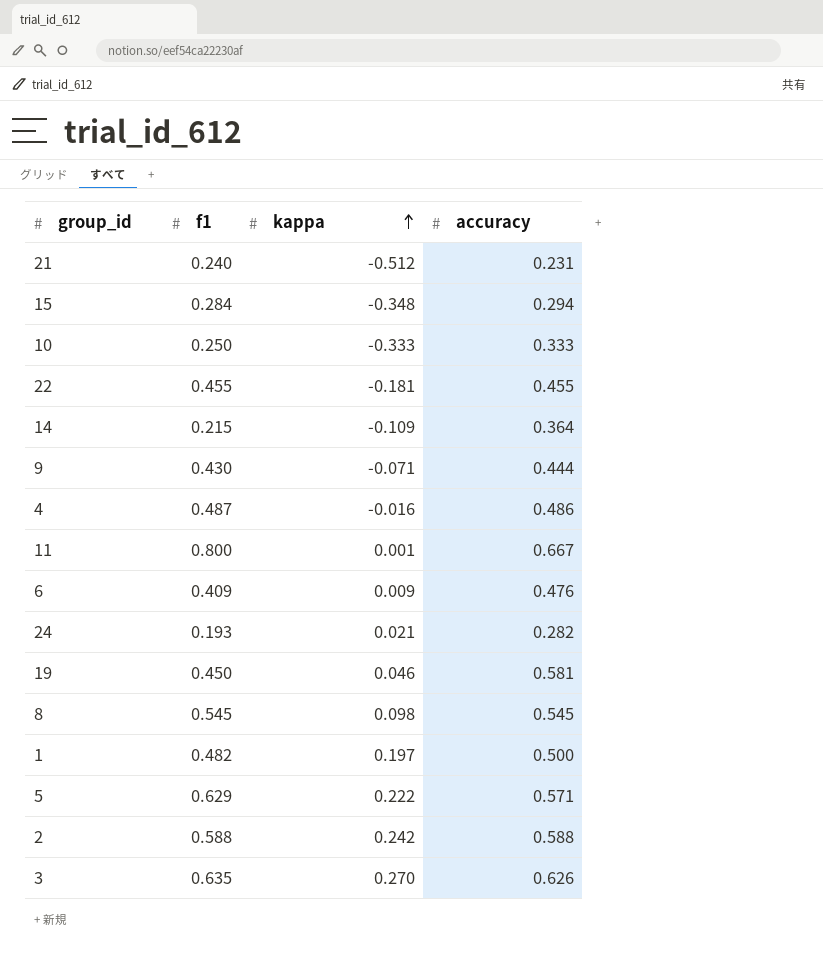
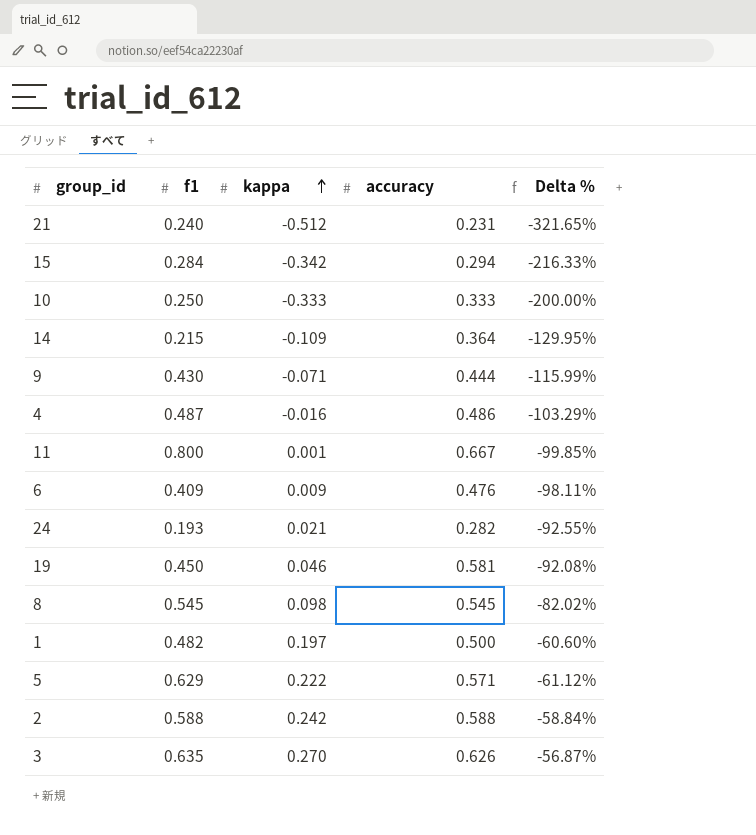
column Delta % | formula: none -> ([kappa] - [accuracy]) / [accuracy]
row 22: 0.455 | -0.181 | 0.455 -> none
15 | kappa: -0.348 -> -0.342

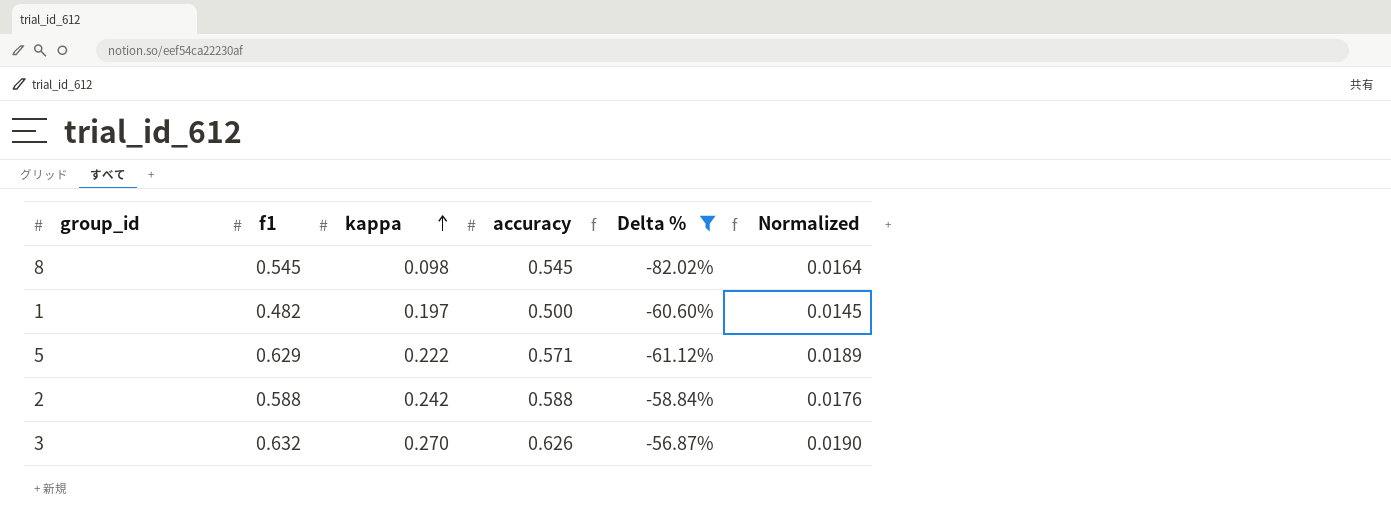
filter: none -> Delta % >= -82.02%
column Normalized | formula: none -> [f1] * 0.03
3 | f1: 0.635 -> 0.632

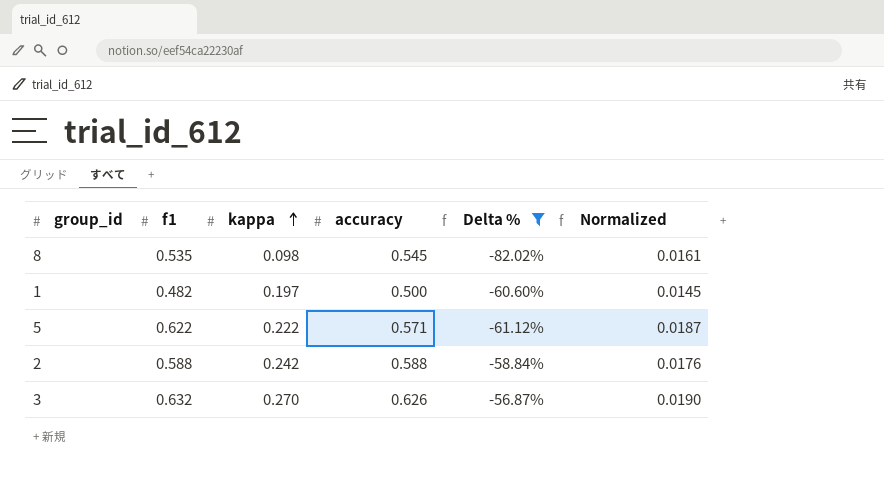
8 | f1: 0.545 -> 0.535
8 | Normalized: 0.0164 -> 0.0161
5 | f1: 0.629 -> 0.622
5 | Normalized: 0.0189 -> 0.0187

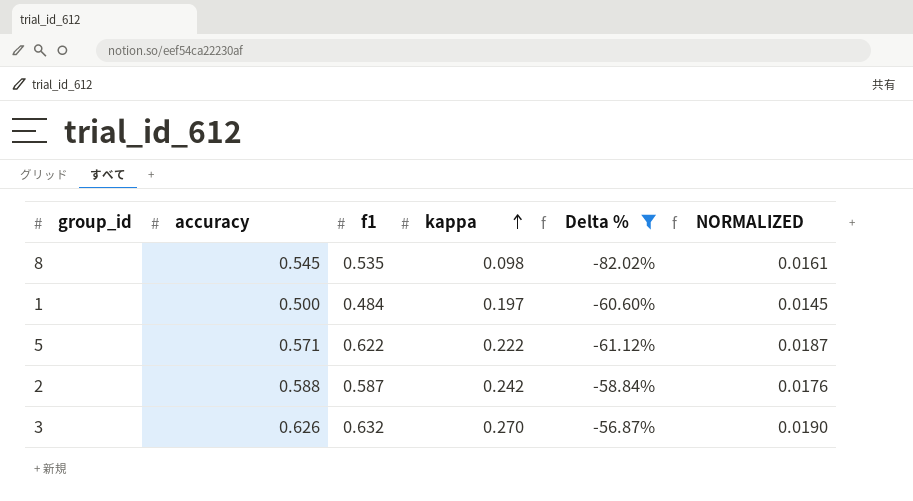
column accuracy | position: 4 -> 2
column name: Normalized -> NORMALIZED
1 | f1: 0.482 -> 0.484
2 | f1: 0.588 -> 0.587

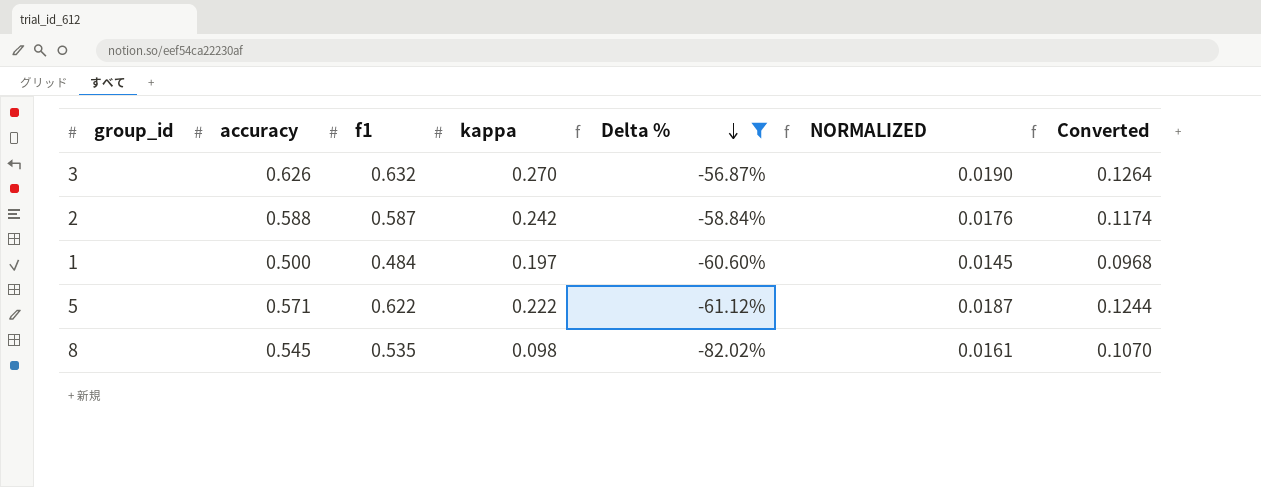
row order: kappa ascending -> Delta % descending
column Converted | formula: none -> [f1] * 0.2

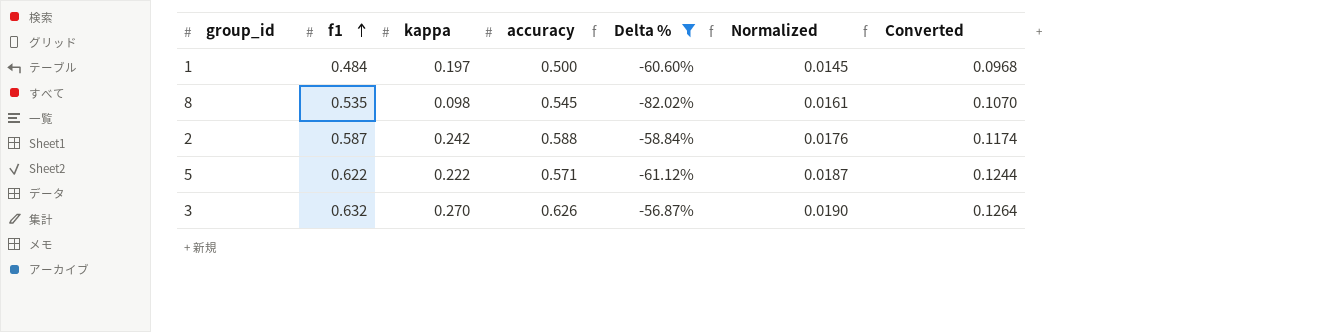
row order: Delta % descending -> f1 ascending
column accuracy | position: 2 -> 4
column name: NORMALIZED -> Normalized

